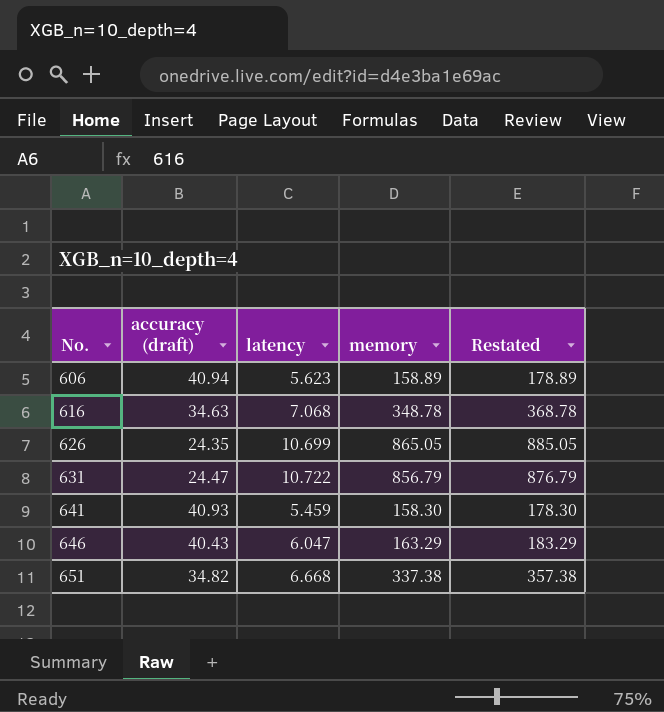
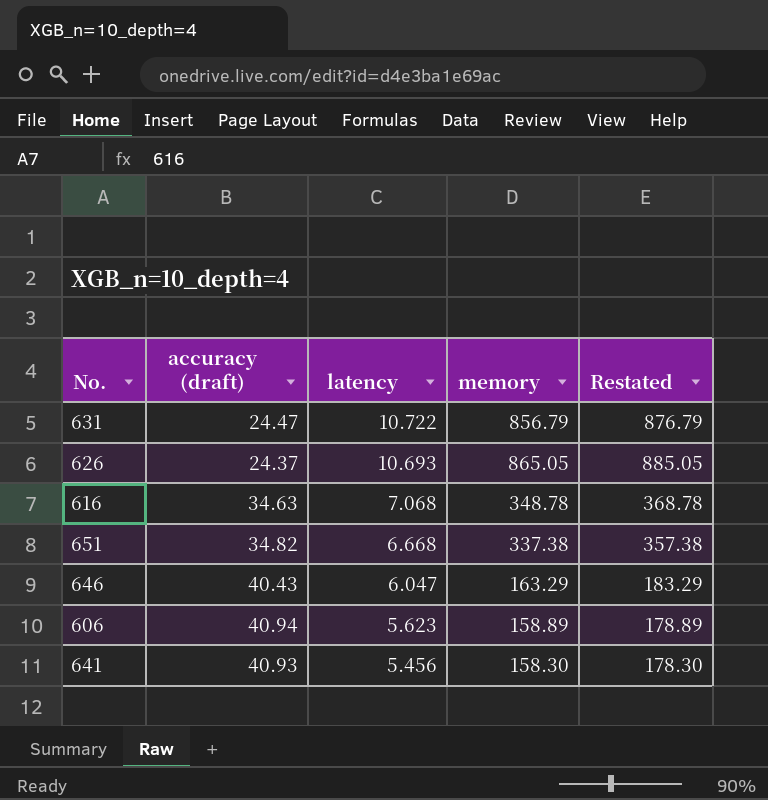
row order: No. ascending -> latency descending
626 | accuracy (draft): 24.35 -> 24.37
626 | latency: 10.699 -> 10.693
641 | latency: 5.459 -> 5.456

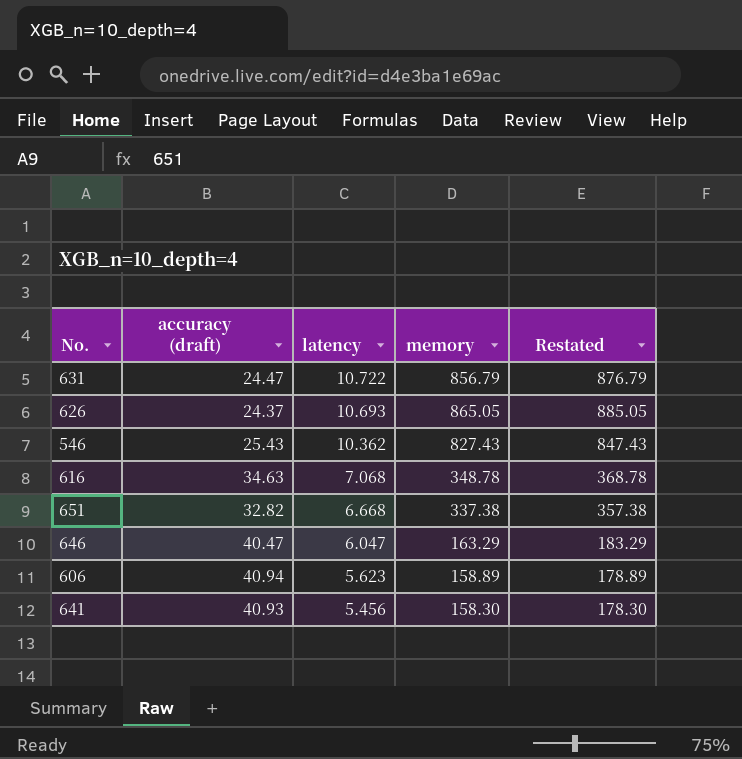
row 546: none -> 25.43 | 10.362 | 827.43 | 847.43
651 | accuracy (draft): 34.82 -> 32.82
646 | accuracy (draft): 40.43 -> 40.47

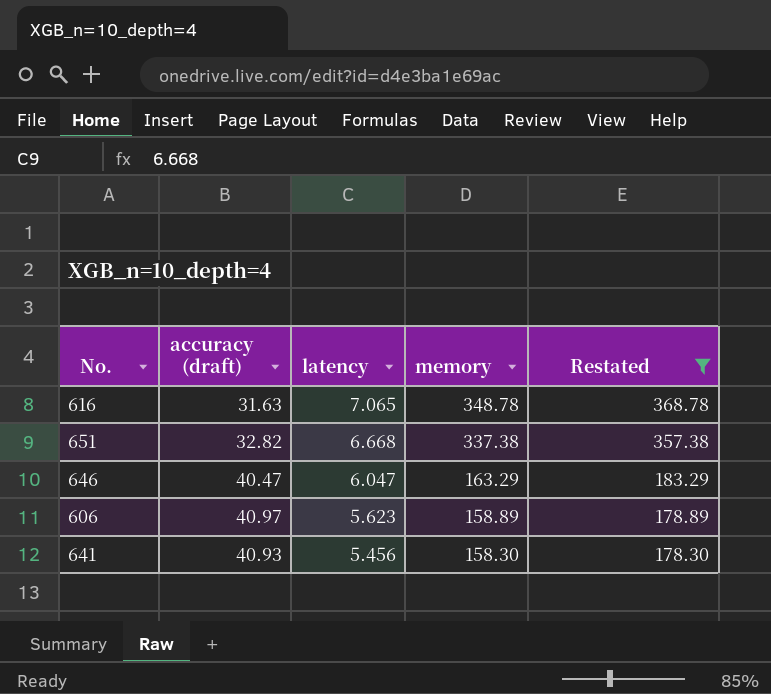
filter: none -> Restated <= 368.78
616 | accuracy (draft): 34.63 -> 31.63
616 | latency: 7.068 -> 7.065
606 | accuracy (draft): 40.94 -> 40.97

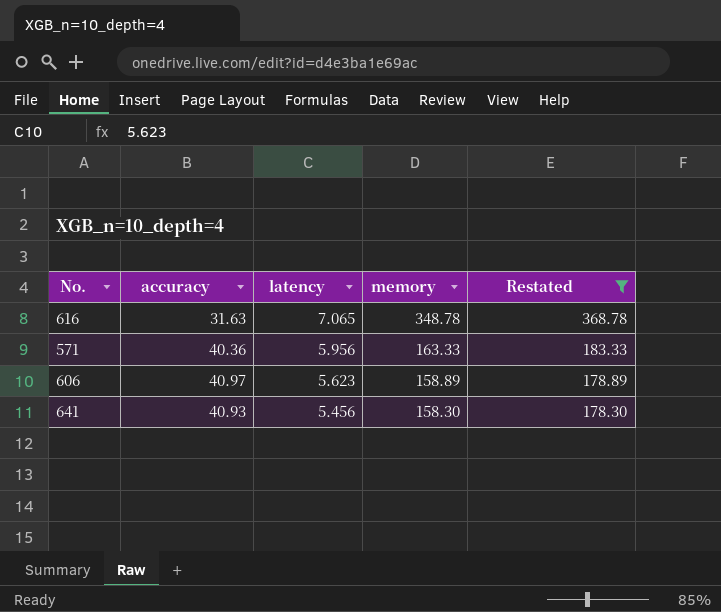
column name: accuracy (draft) -> accuracy
row 651: 32.82 | 6.668 | 337.38 | 357.38 -> none
row 646: 40.47 | 6.047 | 163.29 | 183.29 -> none
row 571: none -> 40.36 | 5.956 | 163.33 | 183.33

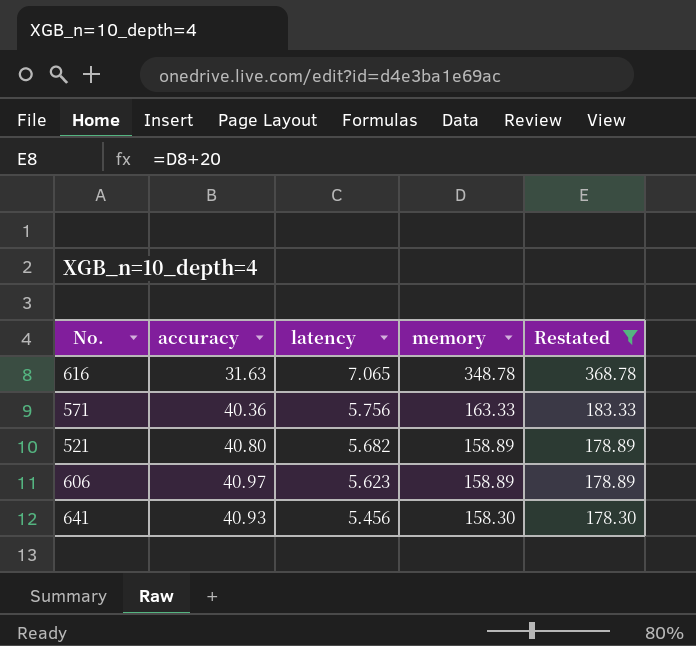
571 | latency: 5.956 -> 5.756
row 521: none -> 40.80 | 5.682 | 158.89 | 178.89

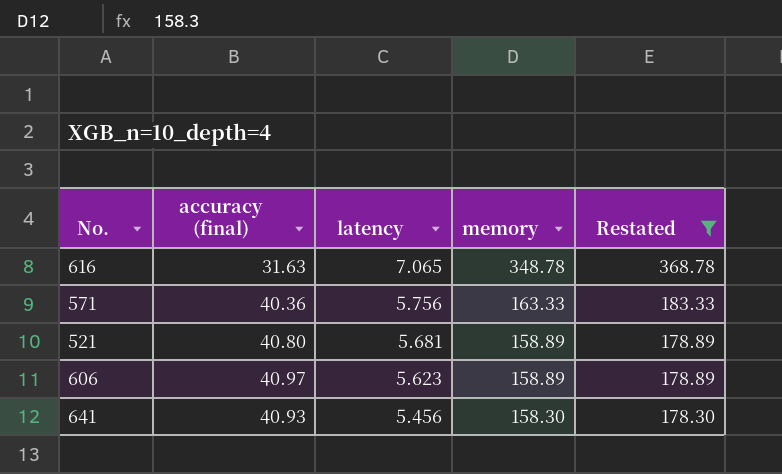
column name: accuracy -> accuracy (final)
521 | latency: 5.682 -> 5.681

